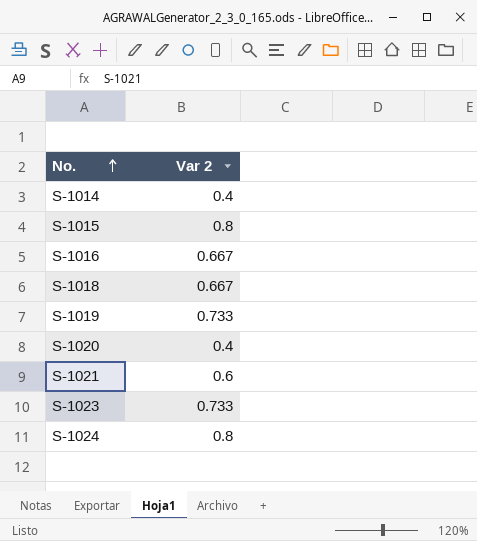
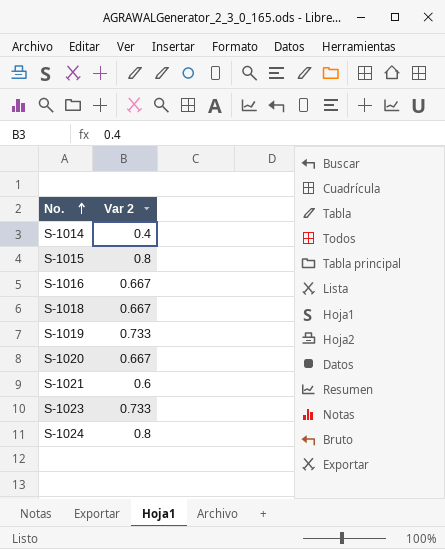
S-1020 | Var 2: 0.4 -> 0.667

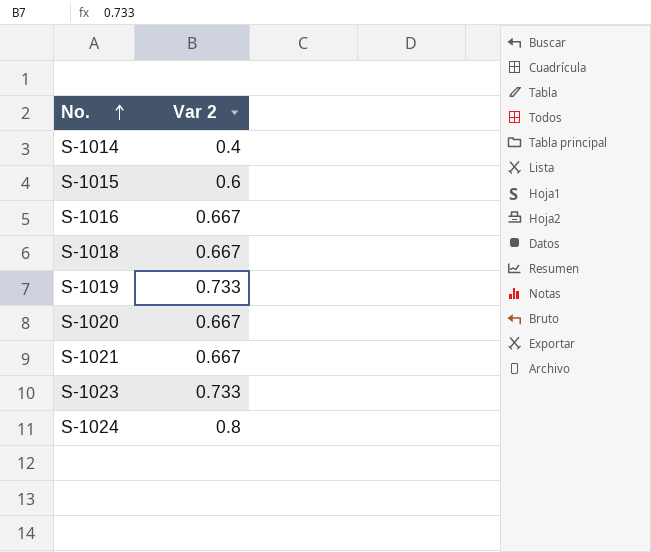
S-1015 | Var 2: 0.8 -> 0.6
S-1021 | Var 2: 0.6 -> 0.667

